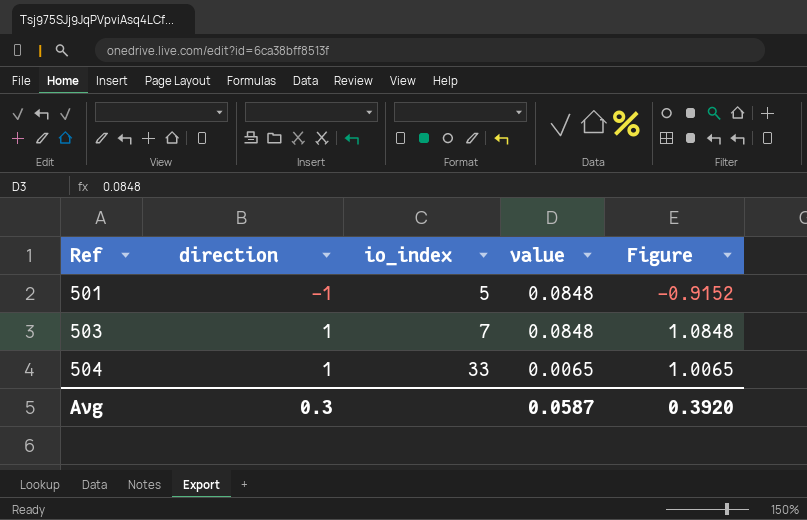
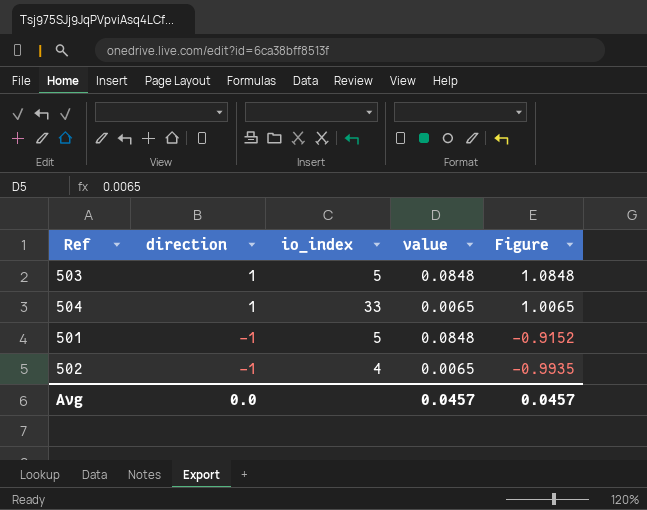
row order: Ref ascending -> direction descending
503 | io_index: 7 -> 5
row 502: none -> -1 | 4 | 0.0065 | -0.9935
Avg | direction: 0.3 -> 0.0
Avg | value: 0.0587 -> 0.0457
Avg | Figure: 0.3920 -> 0.0457

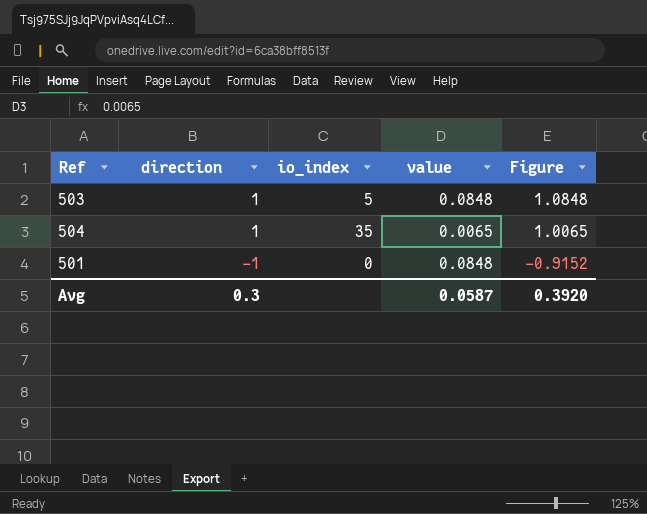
row 502: -1 | 4 | 0.0065 | -0.9935 -> none
504 | io_index: 33 -> 35
501 | io_index: 5 -> 0
Avg | direction: 0.0 -> 0.3
Avg | value: 0.0457 -> 0.0587
Avg | Figure: 0.0457 -> 0.3920

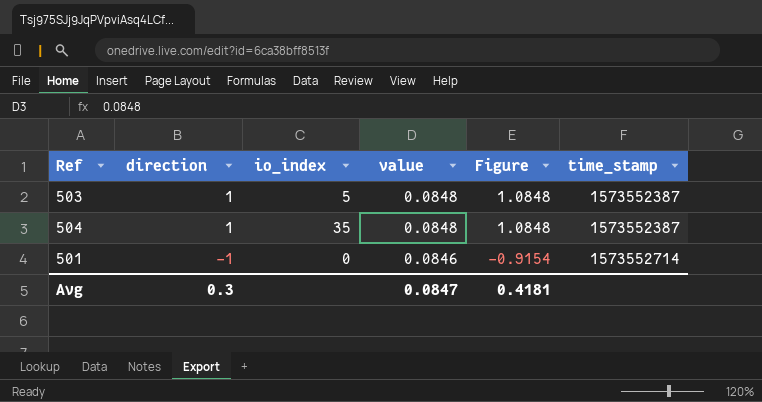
column time_stamp | position: none -> 6
504 | value: 0.0065 -> 0.0848
504 | Figure: 1.0065 -> 1.0848
501 | value: 0.0848 -> 0.0846
501 | Figure: -0.9152 -> -0.9154
Avg | value: 0.0587 -> 0.0847
Avg | Figure: 0.3920 -> 0.4181

